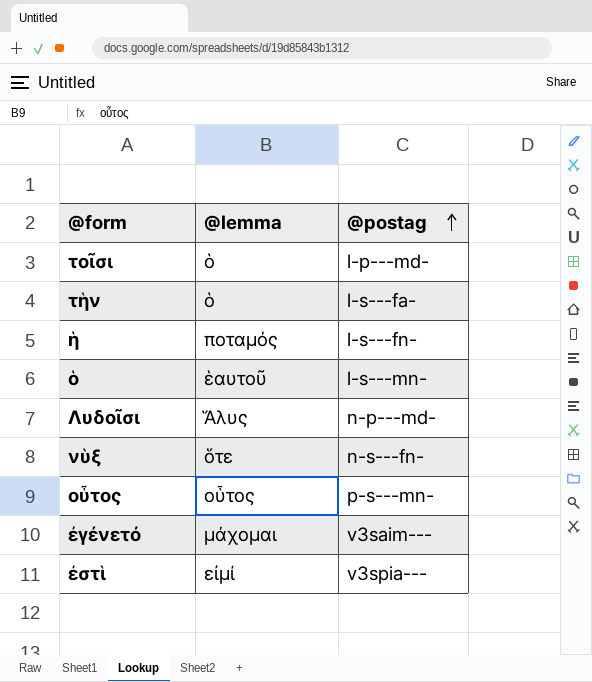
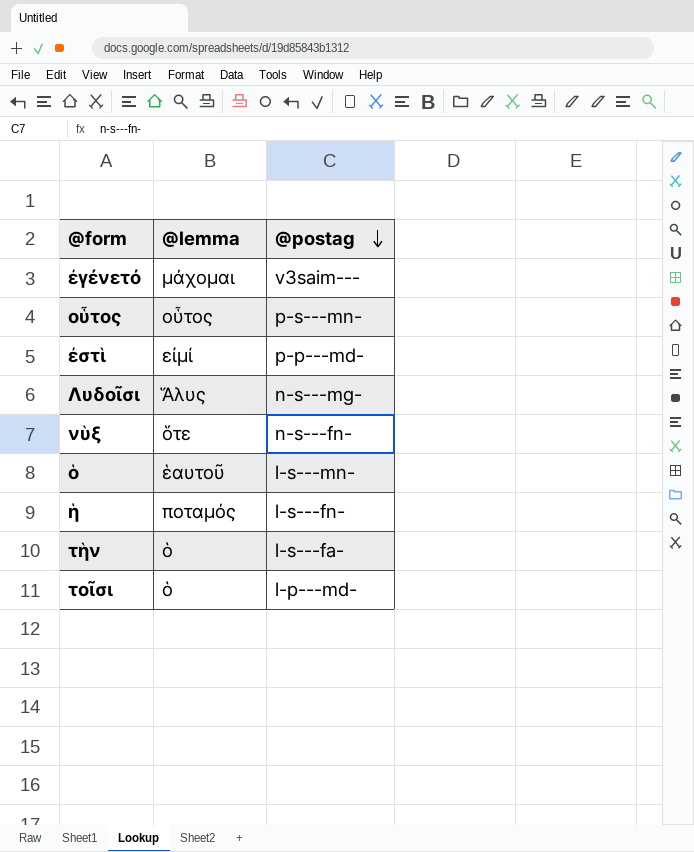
row order: @postag ascending -> @postag descending
ἐστὶ | @postag: v3spia--- -> p-p---md-
Λυδοῖσι | @postag: n-p---md- -> n-s---mg-

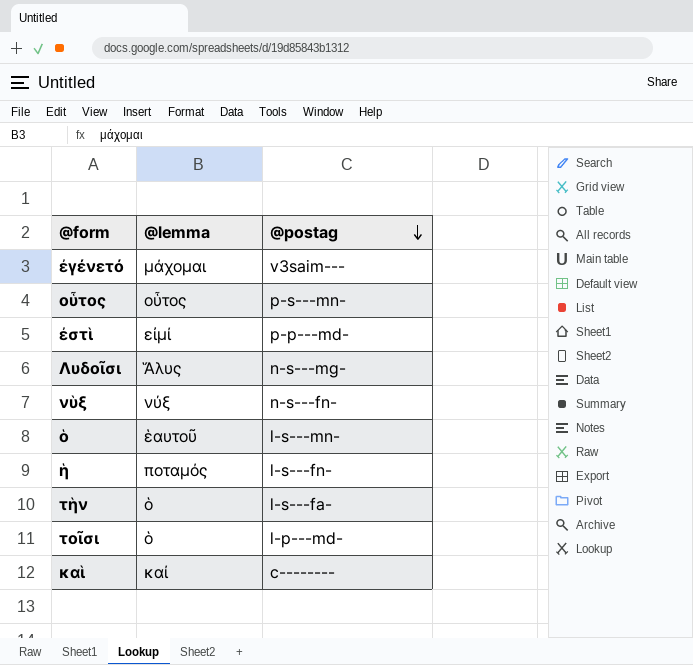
νὺξ | @lemma: ὅτε -> νύξ
row καὶ: none -> καί | c--------

